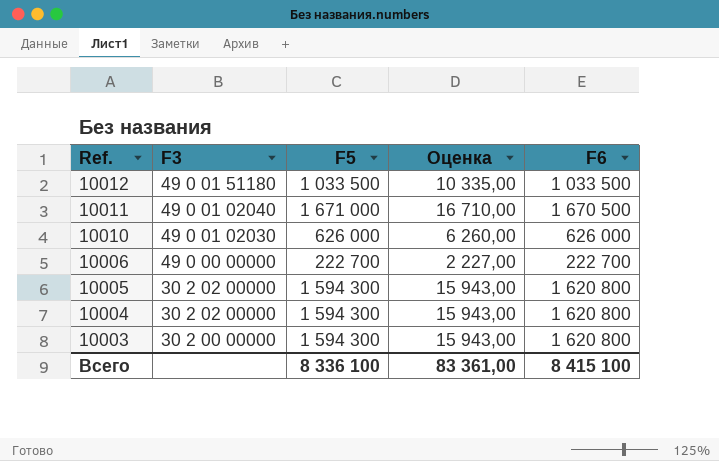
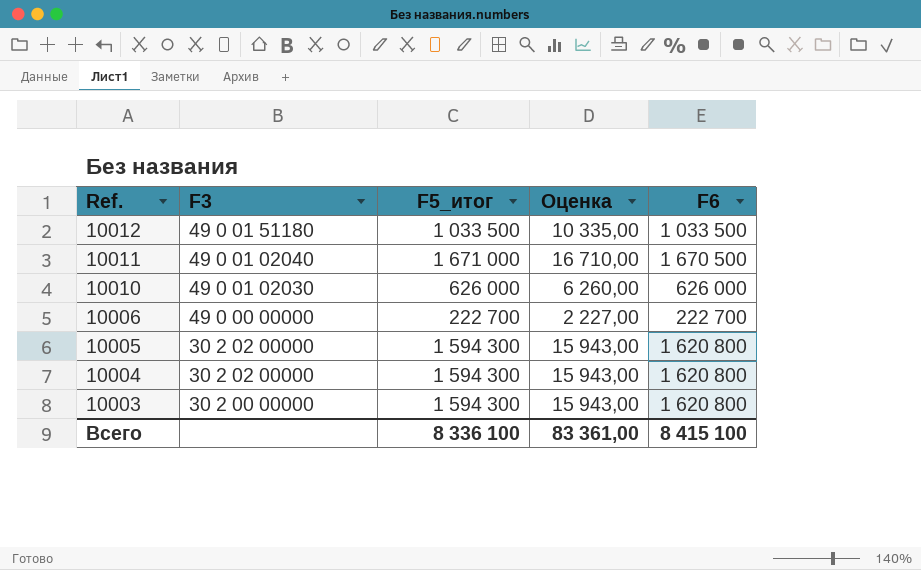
column name: F5 -> F5_итог

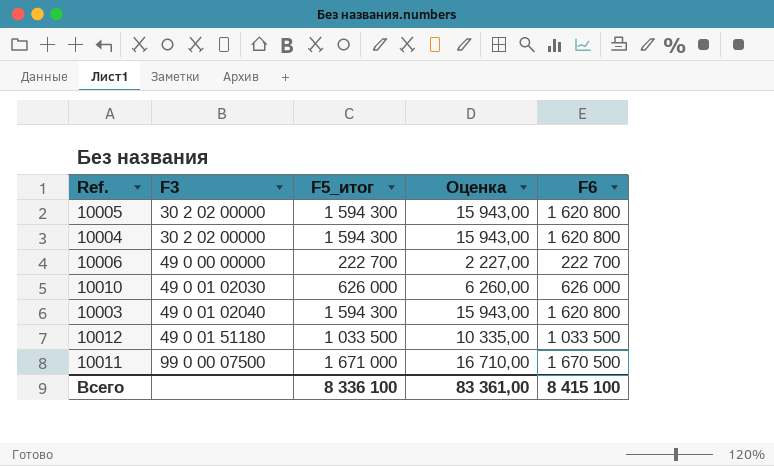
row order: Ref. descending -> F3 ascending
10003 | F3: 30 2 00 00000 -> 49 0 01 02040
10011 | F3: 49 0 01 02040 -> 99 0 00 07500

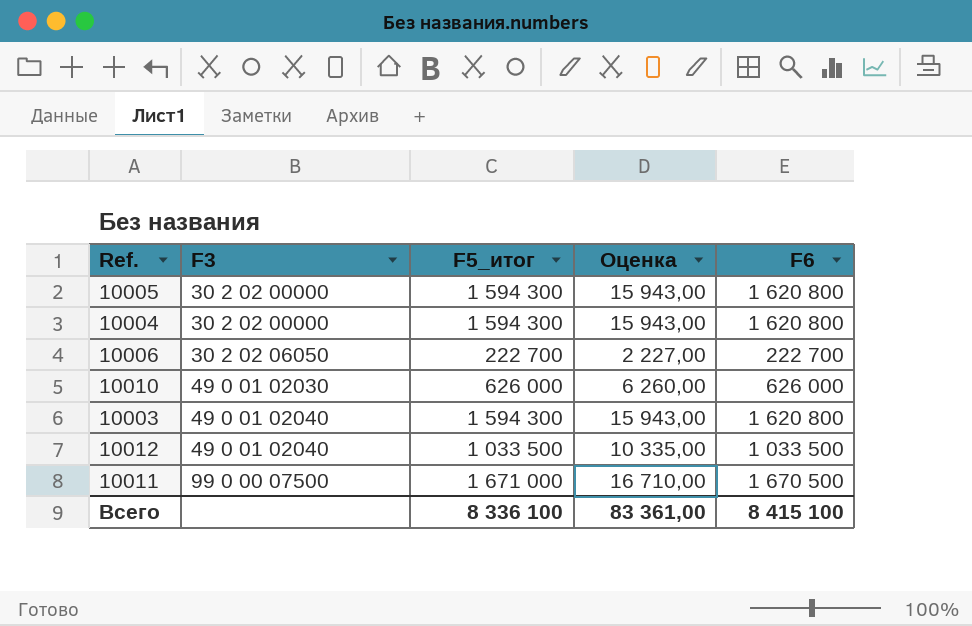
10006 | F3: 49 0 00 00000 -> 30 2 02 06050
10012 | F3: 49 0 01 51180 -> 49 0 01 02040

